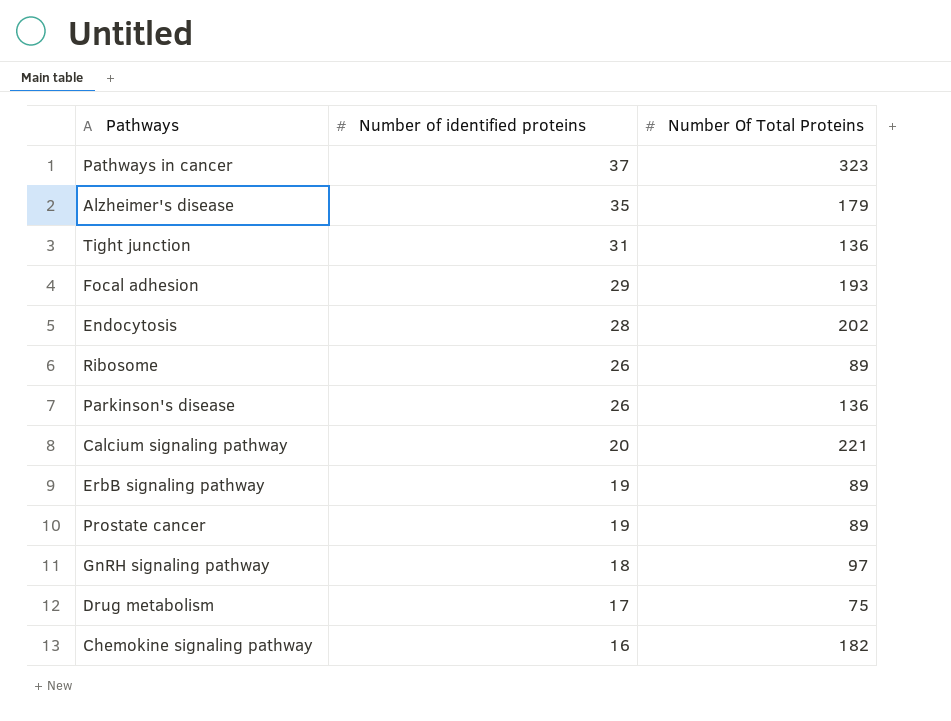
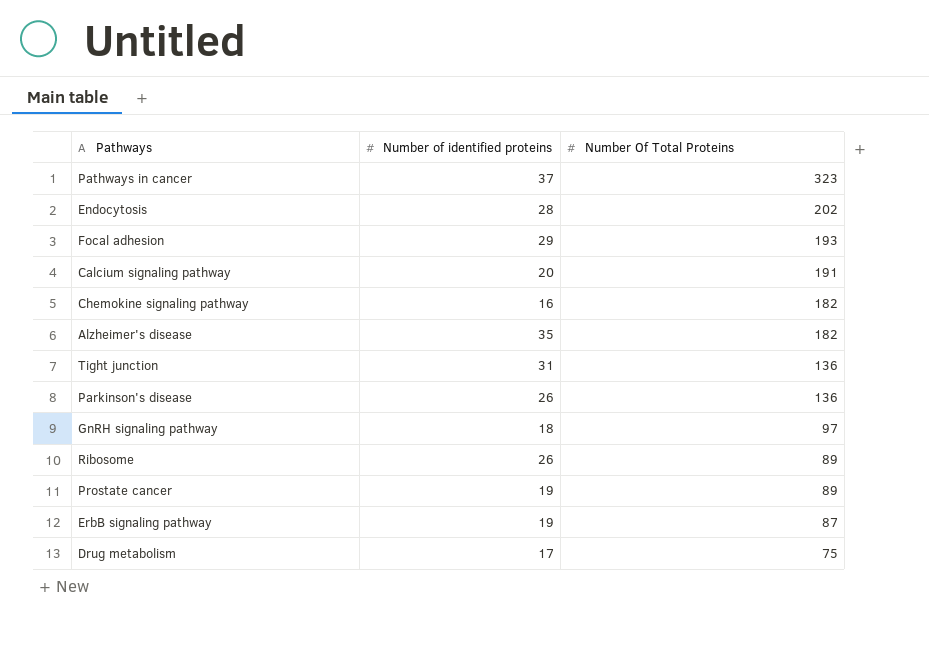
row order: Number of identified proteins descending -> Number Of Total Proteins descending
Calcium signaling pathway | Number Of Total Proteins: 221 -> 191
Alzheimer's disease | Number Of Total Proteins: 179 -> 182
ErbB signaling pathway | Number Of Total Proteins: 89 -> 87

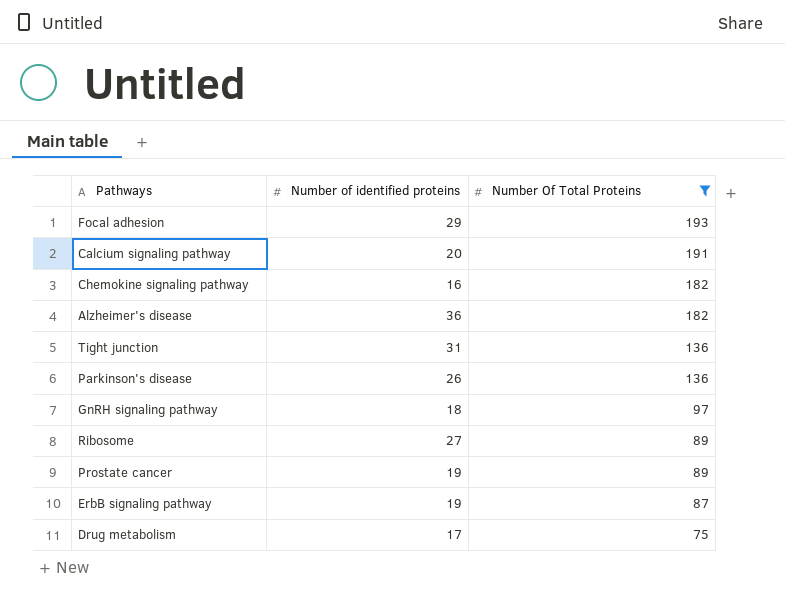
filter: none -> Number Of Total Proteins <= 193
Alzheimer's disease | Number of identified proteins: 35 -> 36
Ribosome | Number of identified proteins: 26 -> 27

